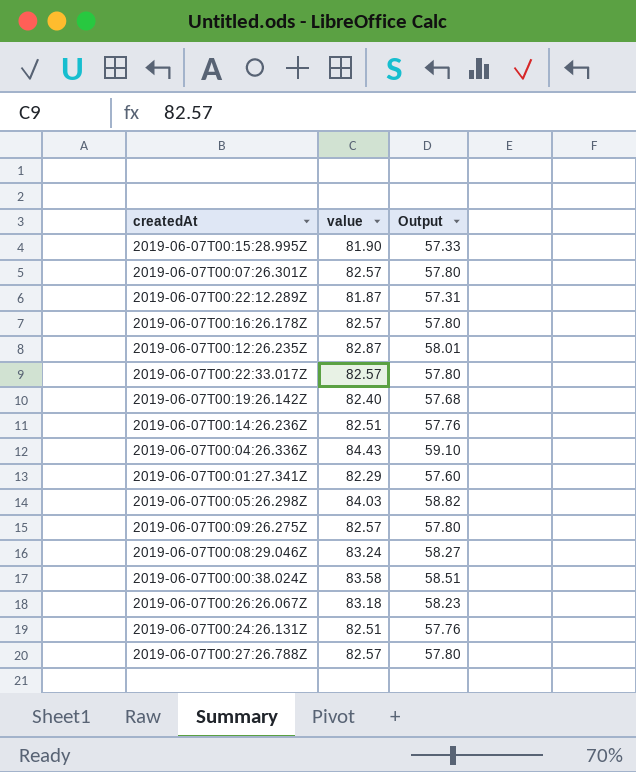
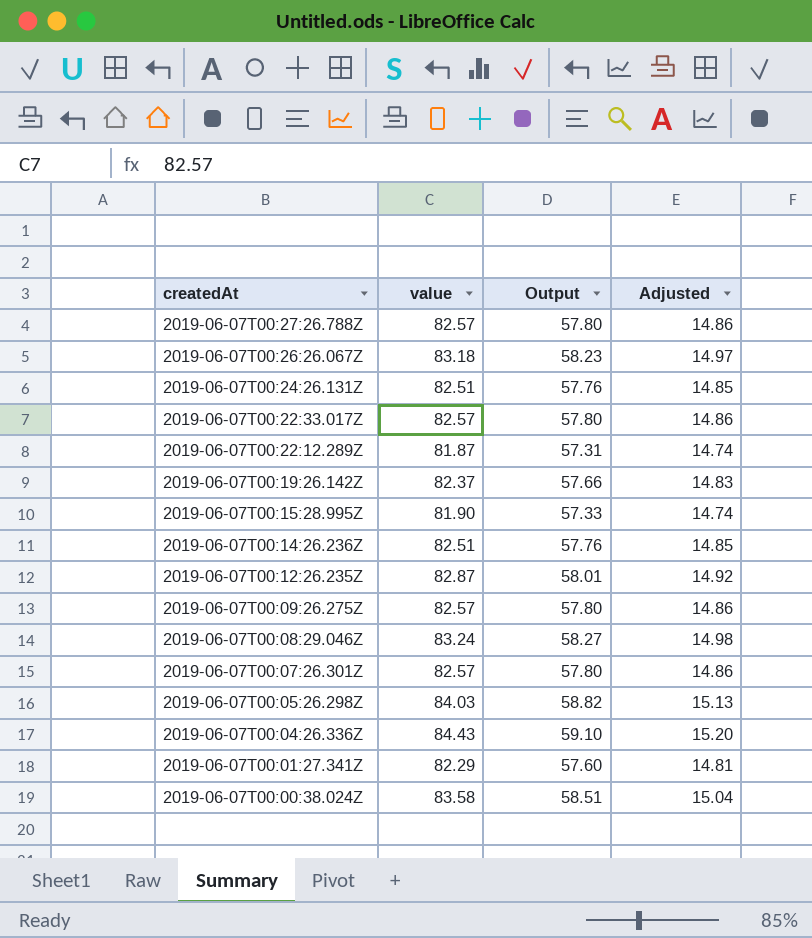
row order: none -> createdAt descending
column Adjusted | formula: none -> [value] * 0.18
row 2019-06-07T00:16:26.178Z: 82.57 | 57.80 -> none
2019-06-07T00:19:26.142Z | value: 82.40 -> 82.37
2019-06-07T00:19:26.142Z | Output: 57.68 -> 57.66

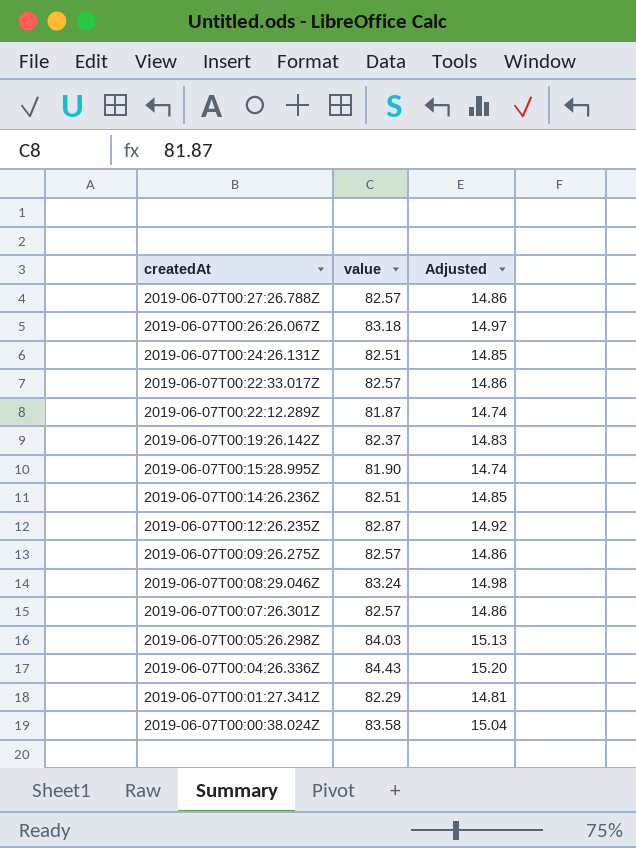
column Output | formula: [value] * 0.7 -> none

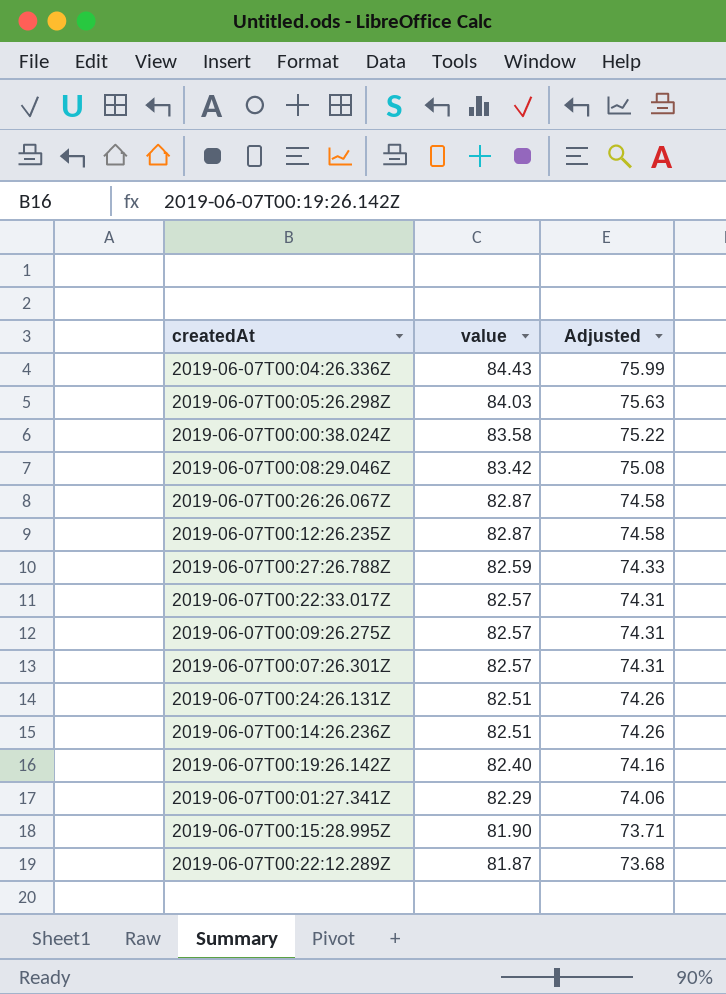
row order: createdAt descending -> value descending
column Adjusted | formula: [value] * 0.18 -> [value] * 0.9
2019-06-07T00:08:29.046Z | value: 83.24 -> 83.42
2019-06-07T00:26:26.067Z | value: 83.18 -> 82.87
2019-06-07T00:27:26.788Z | value: 82.57 -> 82.59
2019-06-07T00:19:26.142Z | value: 82.37 -> 82.40

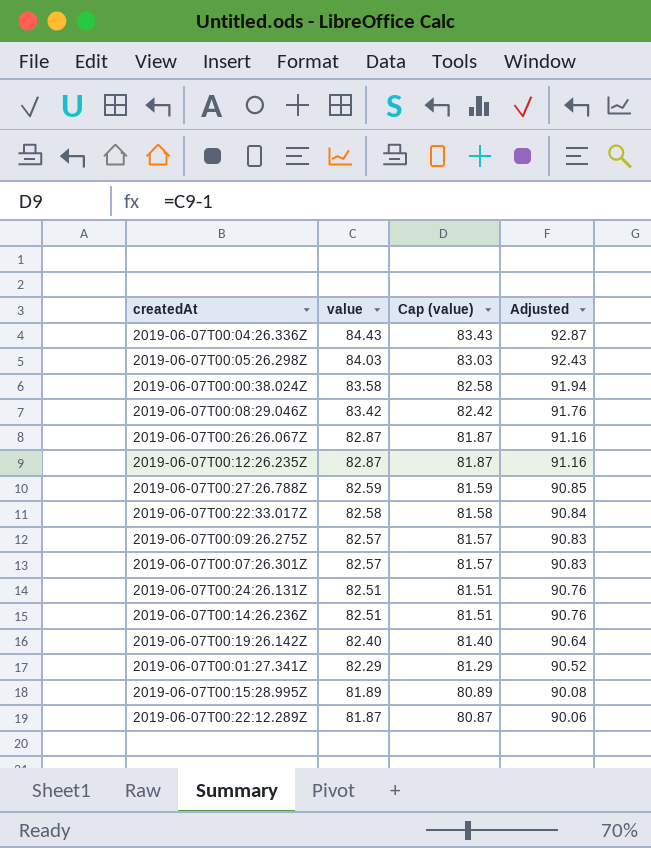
column Cap (value) | formula: none -> [value] - 1
column Adjusted | formula: [value] * 0.9 -> [value] * 1.1
2019-06-07T00:22:33.017Z | value: 82.57 -> 82.58
2019-06-07T00:15:28.995Z | value: 81.90 -> 81.89

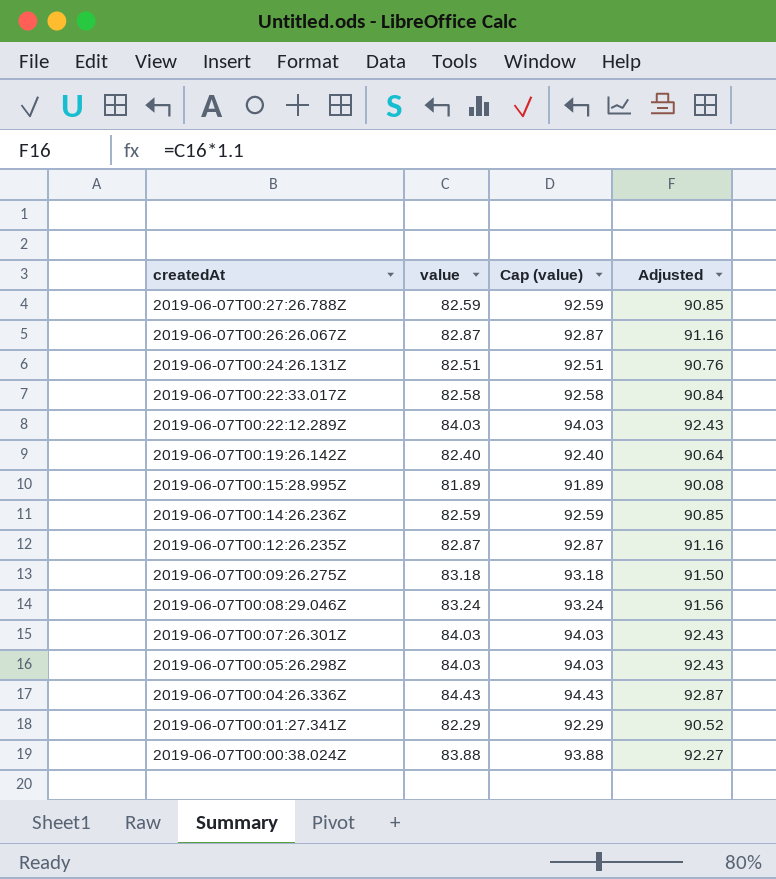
row order: value descending -> createdAt descending
column Cap (value) | formula: [value] - 1 -> [value] + 10
2019-06-07T00:22:12.289Z | value: 81.87 -> 84.03
2019-06-07T00:22:12.289Z | Adjusted: 90.06 -> 92.43
2019-06-07T00:14:26.236Z | value: 82.51 -> 82.59
2019-06-07T00:14:26.236Z | Adjusted: 90.76 -> 90.85
2019-06-07T00:09:26.275Z | value: 82.57 -> 83.18
2019-06-07T00:09:26.275Z | Adjusted: 90.83 -> 91.50
2019-06-07T00:08:29.046Z | value: 83.42 -> 83.24
2019-06-07T00:08:29.046Z | Adjusted: 91.76 -> 91.56
2019-06-07T00:07:26.301Z | value: 82.57 -> 84.03
2019-06-07T00:07:26.301Z | Adjusted: 90.83 -> 92.43
2019-06-07T00:00:38.024Z | value: 83.58 -> 83.88
2019-06-07T00:00:38.024Z | Adjusted: 91.94 -> 92.27

